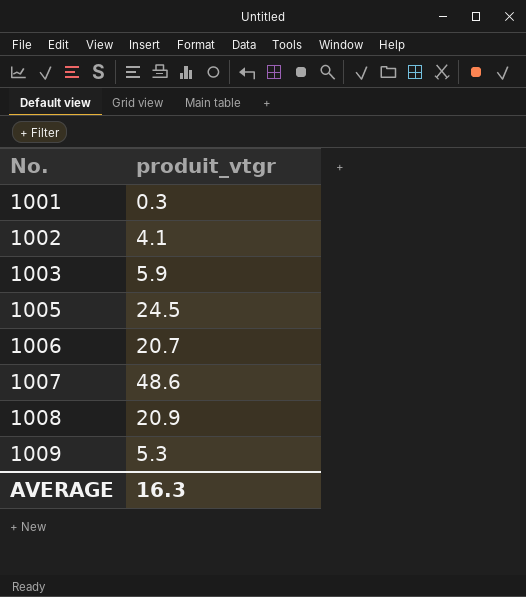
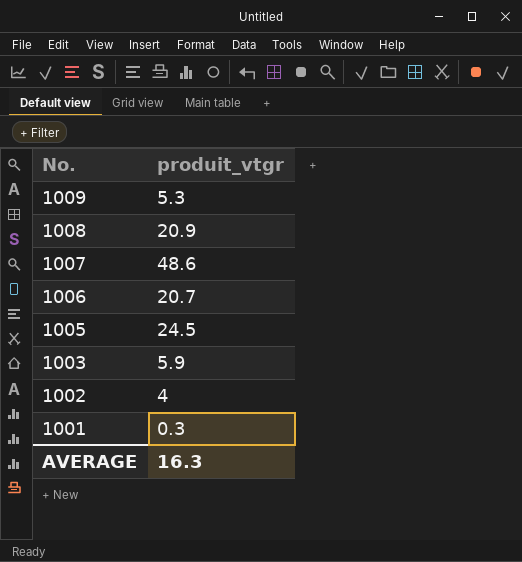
row order: No. ascending -> No. descending
1002 | produit_vtgr: 4.1 -> 4

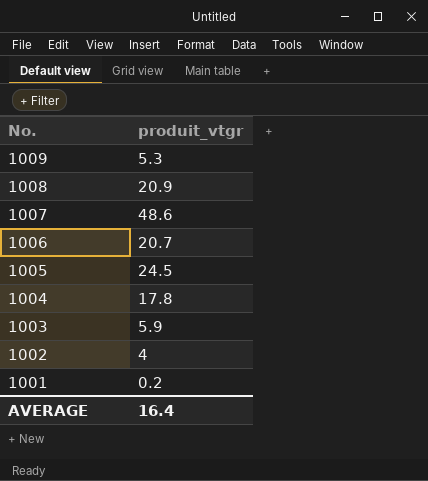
row 1004: none -> 17.8
1001 | produit_vtgr: 0.3 -> 0.2
AVERAGE | produit_vtgr: 16.3 -> 16.4

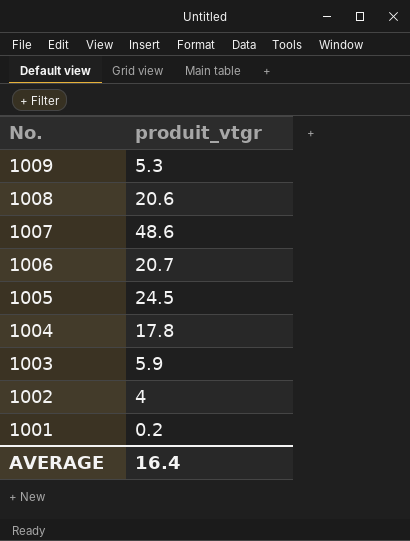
1008 | produit_vtgr: 20.9 -> 20.6

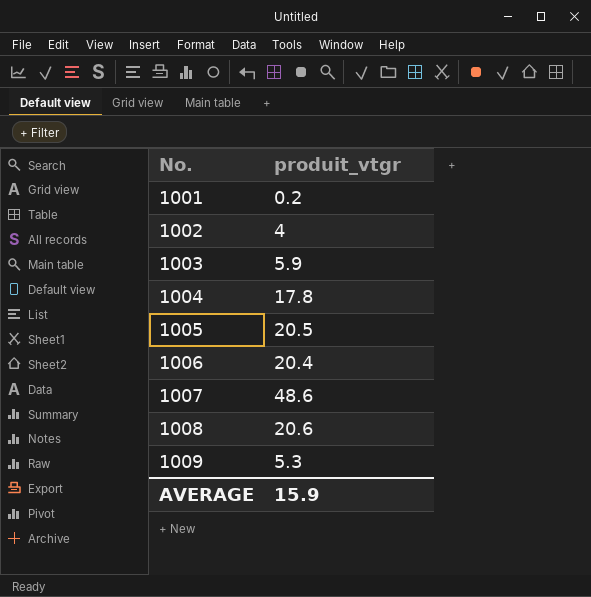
row order: No. descending -> No. ascending
1005 | produit_vtgr: 24.5 -> 20.5
1006 | produit_vtgr: 20.7 -> 20.4
AVERAGE | produit_vtgr: 16.4 -> 15.9

